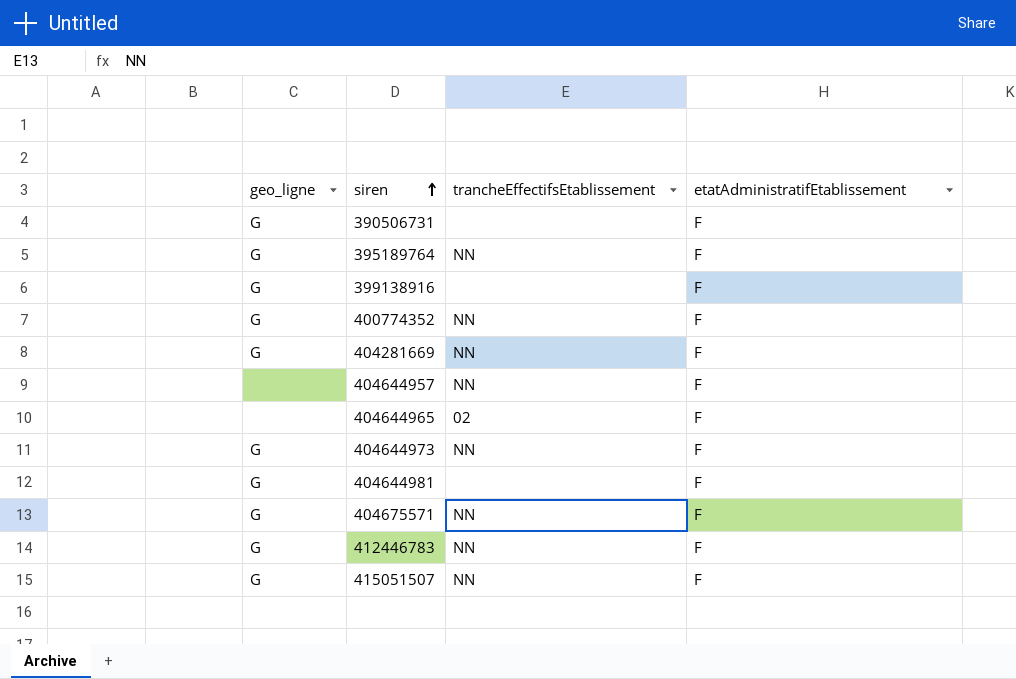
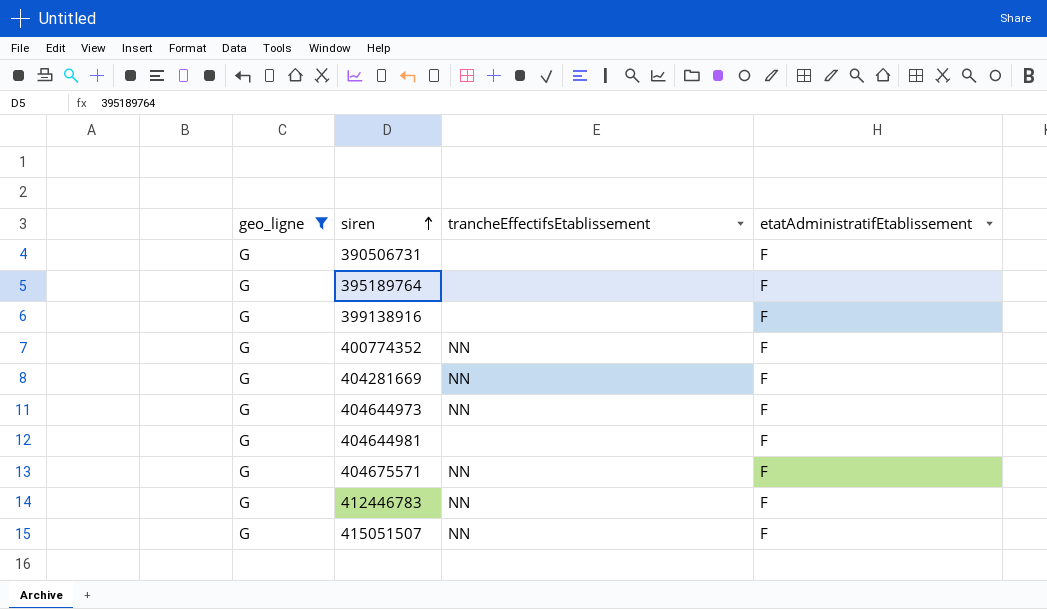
filter: none -> geo_ligne = G
395189764 | trancheEffectifsEtablissement: NN -> none

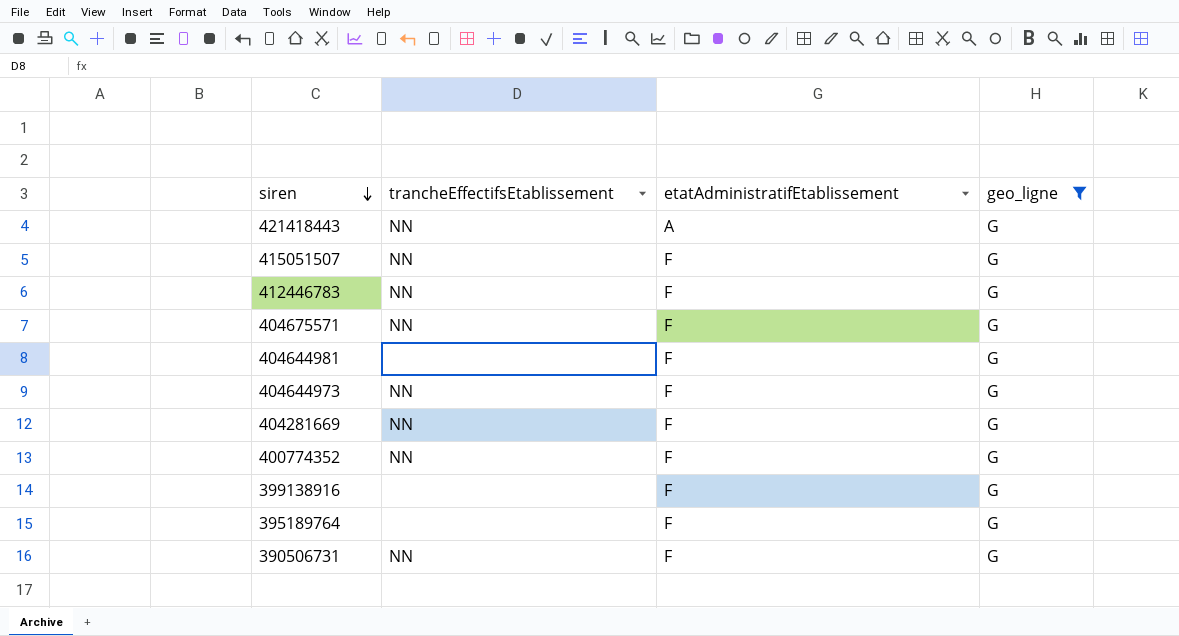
row order: siren ascending -> siren descending
column geo_ligne | position: 1 -> 4
row 421418443: none -> NN | A | G
390506731 | trancheEffectifsEtablissement: none -> NN

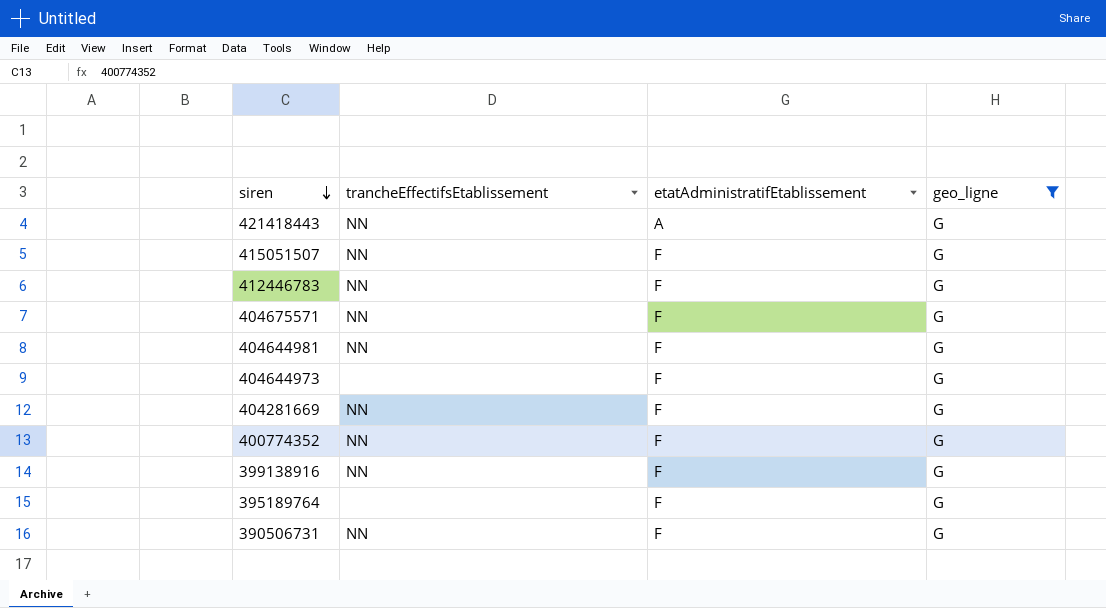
404644981 | trancheEffectifsEtablissement: none -> NN
404644973 | trancheEffectifsEtablissement: NN -> none
399138916 | trancheEffectifsEtablissement: none -> NN

